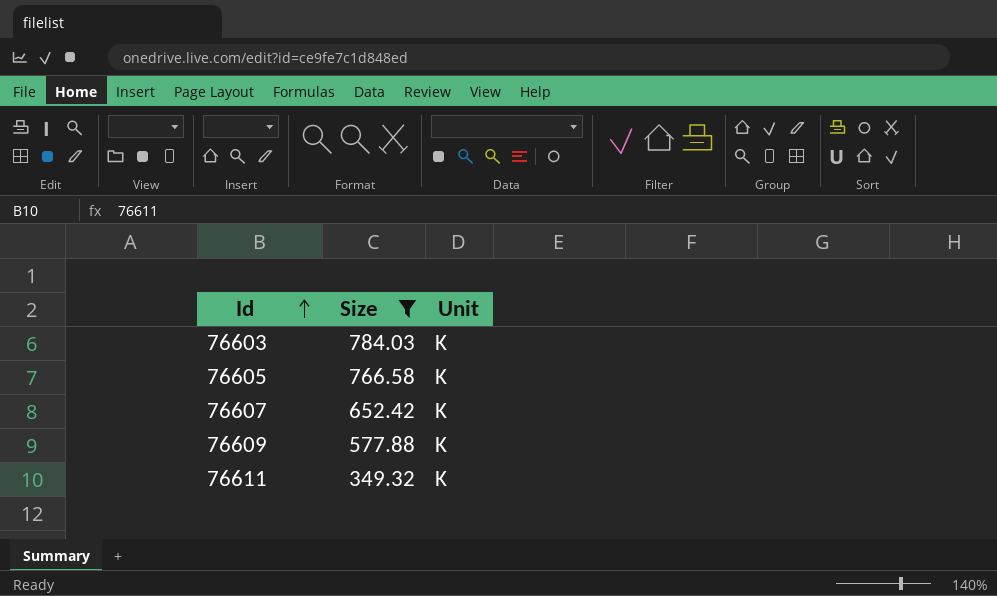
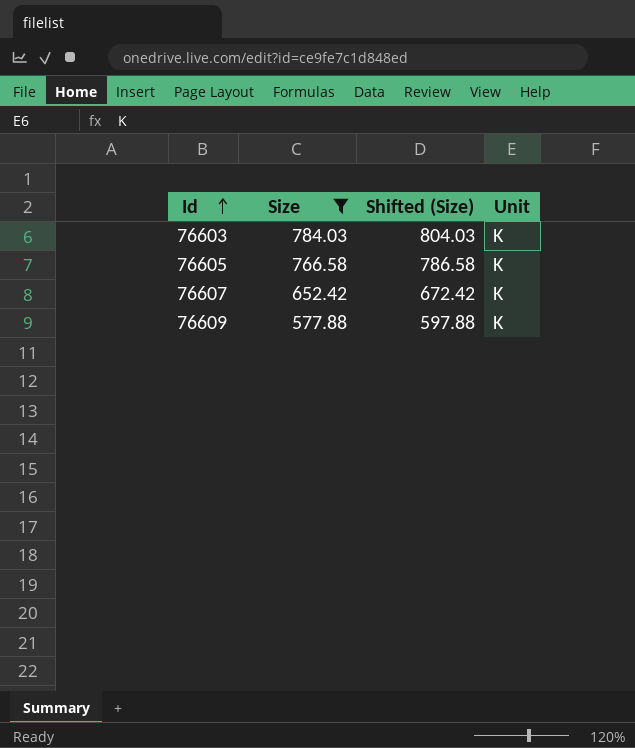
column Shifted (Size) | formula: none -> [Size] + 20
row 76611: 349.32 | K -> none

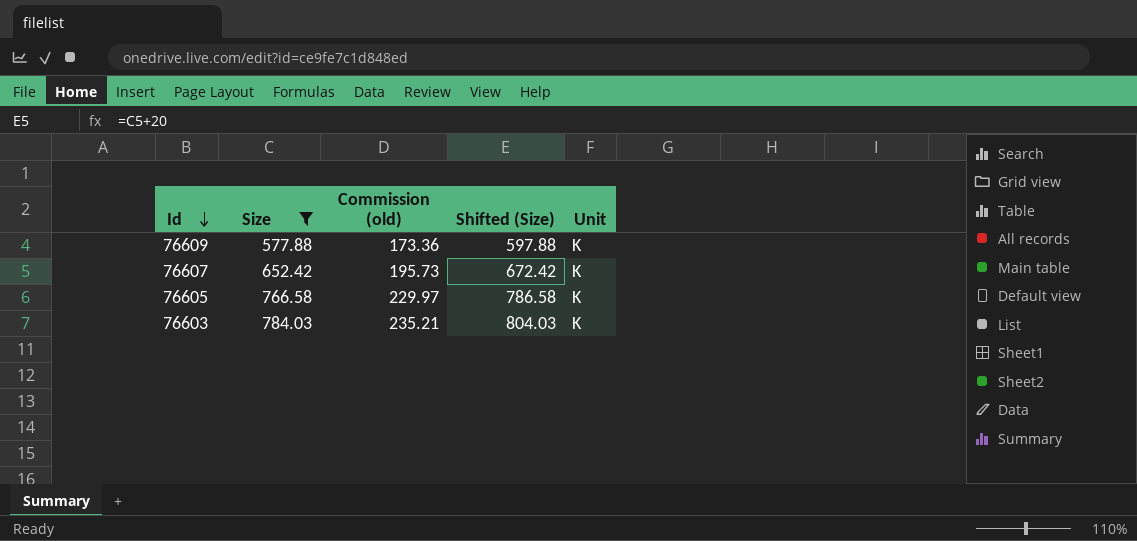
row order: Id ascending -> Id descending
column Commission (old) | formula: none -> [Size] * 0.3

